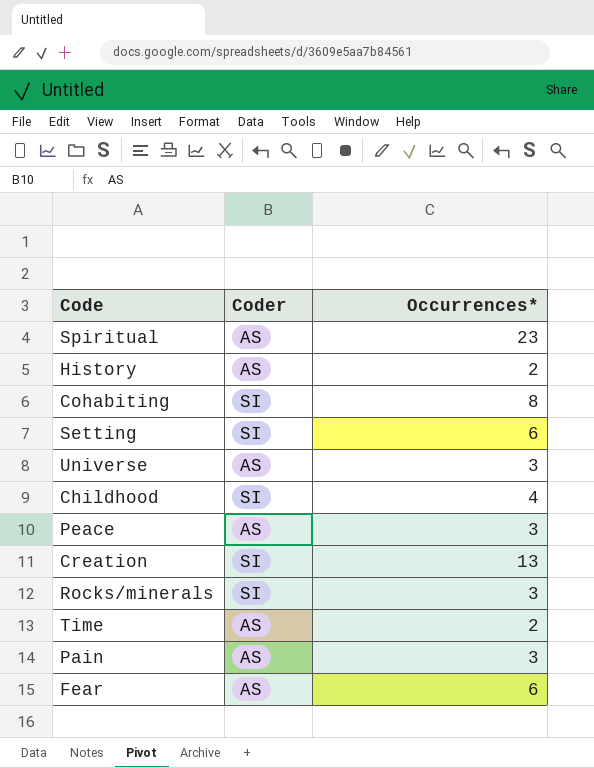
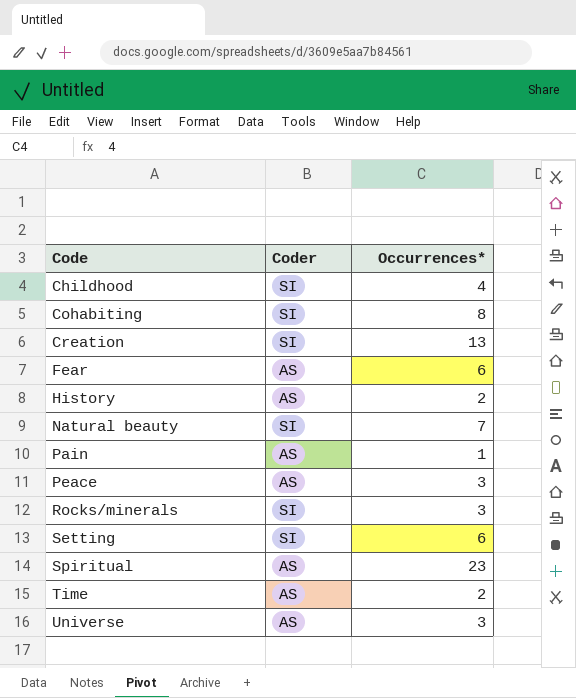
row order: none -> Code ascending
row Natural beauty: none -> SI | 7
Pain | Occurrences*: 3 -> 1

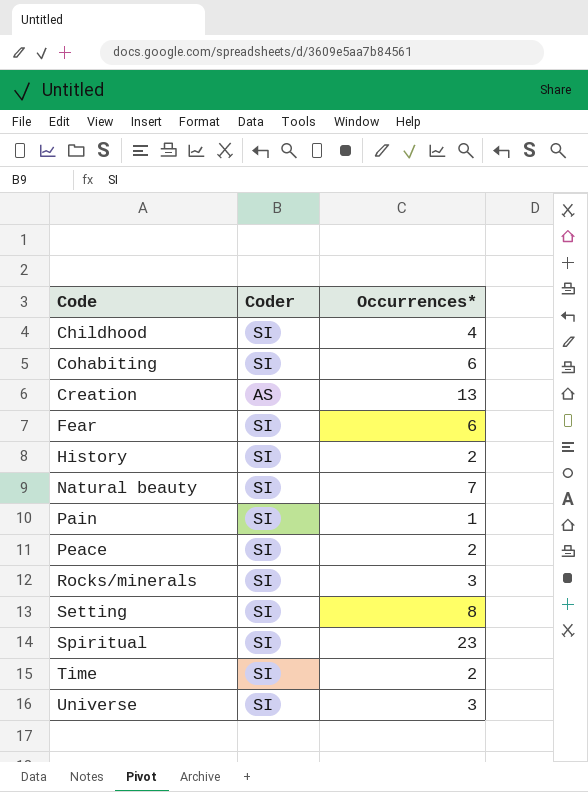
Cohabiting | Occurrences*: 8 -> 6
Creation | Coder: SI -> AS
Fear | Coder: AS -> SI
History | Coder: AS -> SI
Pain | Coder: AS -> SI
Peace | Coder: AS -> SI
Peace | Occurrences*: 3 -> 2
Setting | Occurrences*: 6 -> 8
Spiritual | Coder: AS -> SI
Time | Coder: AS -> SI
Universe | Coder: AS -> SI

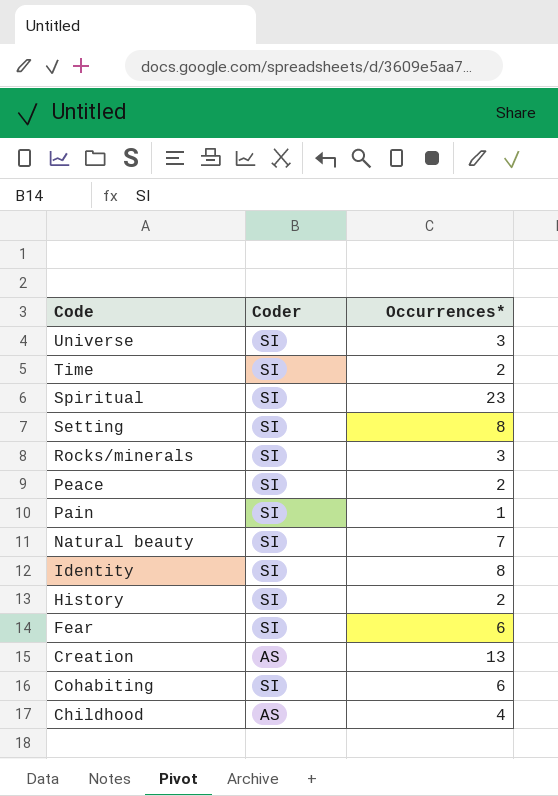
row order: Code ascending -> Code descending
row Identity: none -> SI | 8
Childhood | Coder: SI -> AS

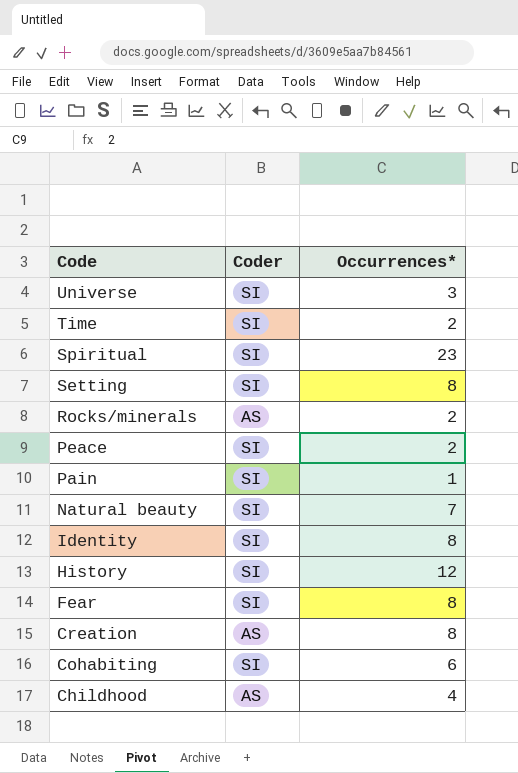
Rocks/minerals | Coder: SI -> AS
Rocks/minerals | Occurrences*: 3 -> 2
History | Occurrences*: 2 -> 12
Fear | Occurrences*: 6 -> 8
Creation | Occurrences*: 13 -> 8

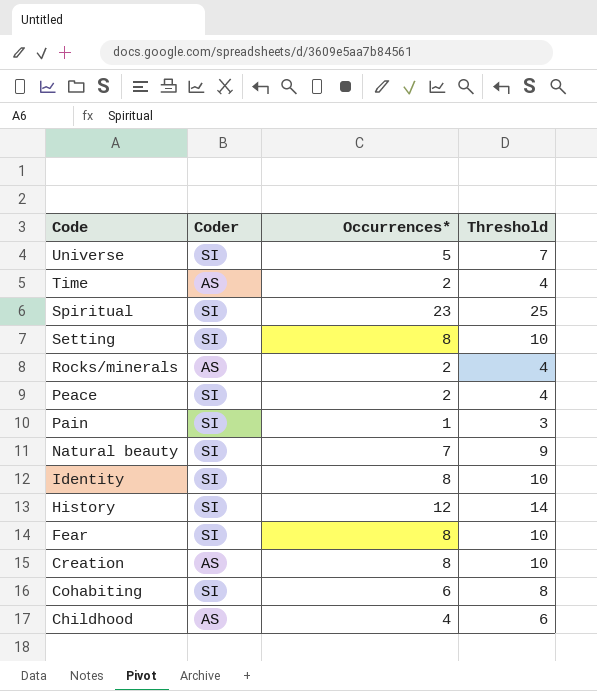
column Threshold | formula: none -> [Occurrences*] + 2
Universe | Occurrences*: 3 -> 5
Time | Coder: SI -> AS

